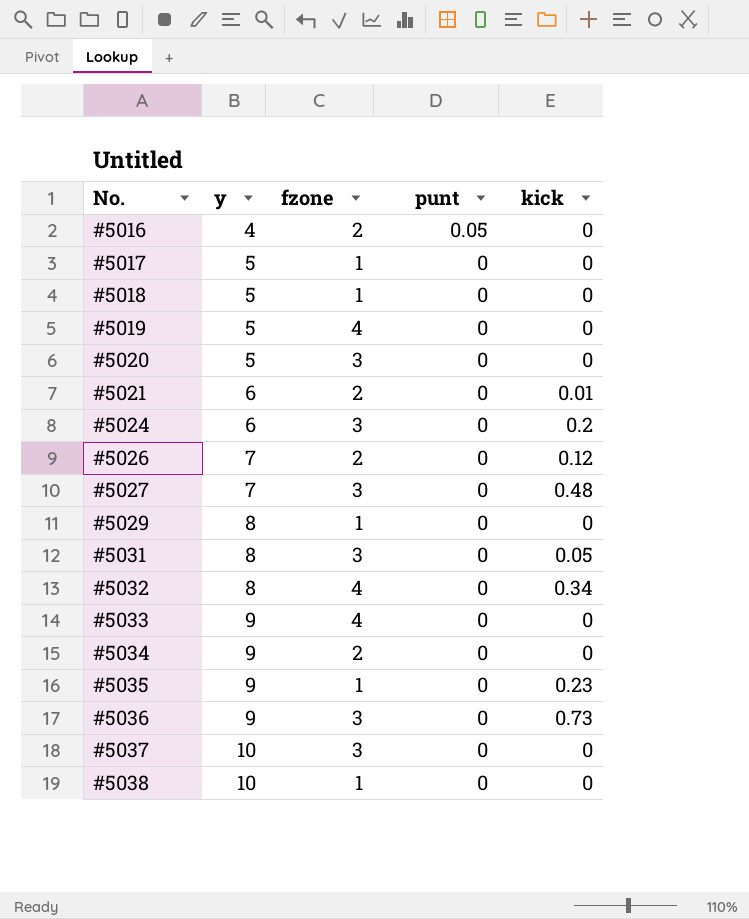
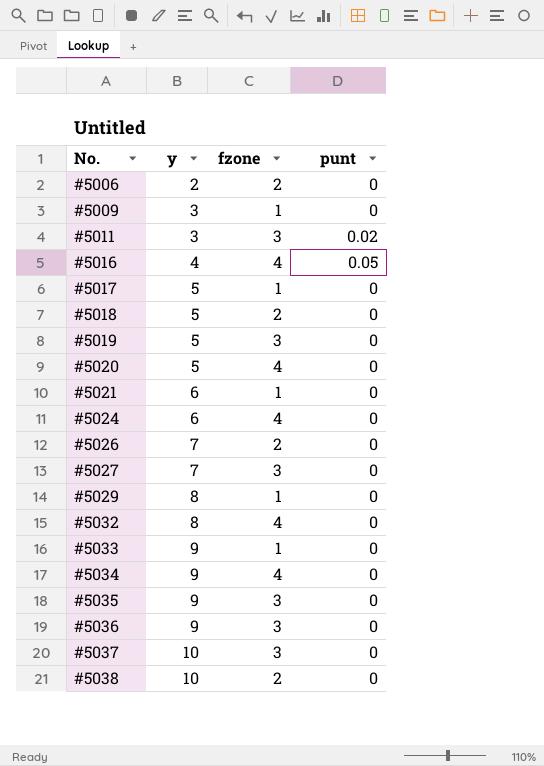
column kick | position: 5 -> none
row #5031: 8 | 3 | 0 | 0.05 -> none
row #5006: none -> 2 | 2 | 0
row #5009: none -> 3 | 1 | 0
row #5011: none -> 3 | 3 | 0.02
#5016 | fzone: 2 -> 4
#5018 | fzone: 1 -> 2
#5019 | fzone: 4 -> 3
#5020 | fzone: 3 -> 4
#5021 | fzone: 2 -> 1
#5024 | fzone: 3 -> 4
#5033 | fzone: 4 -> 1
#5034 | fzone: 2 -> 4
#5035 | fzone: 1 -> 3
#5038 | fzone: 1 -> 2

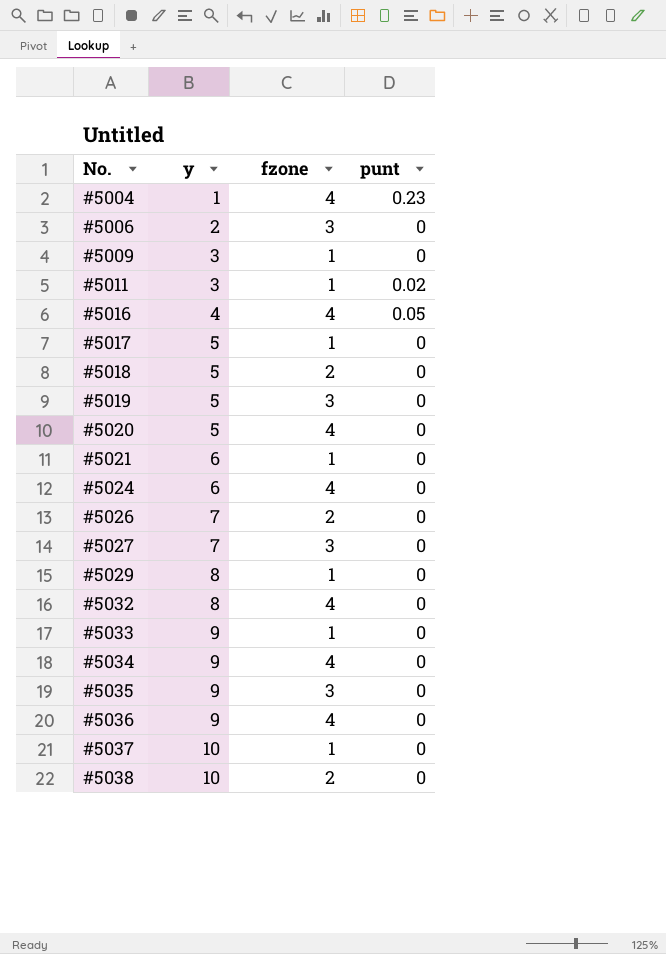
row #5004: none -> 1 | 4 | 0.23
#5006 | fzone: 2 -> 3
#5011 | fzone: 3 -> 1
#5036 | fzone: 3 -> 4
#5037 | fzone: 3 -> 1

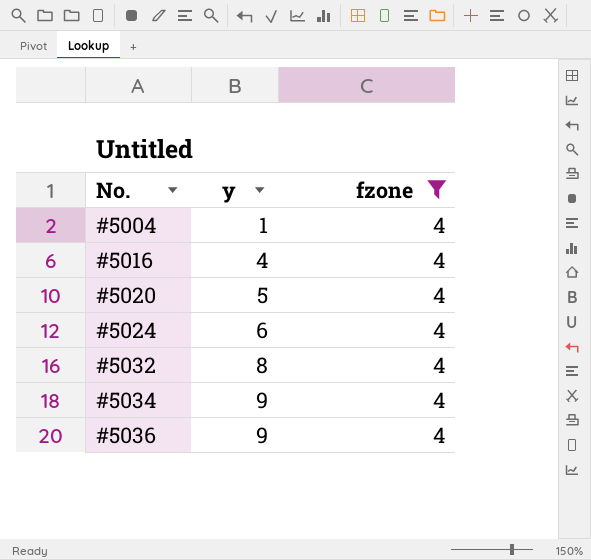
filter: none -> fzone = 4
column punt | position: 4 -> none

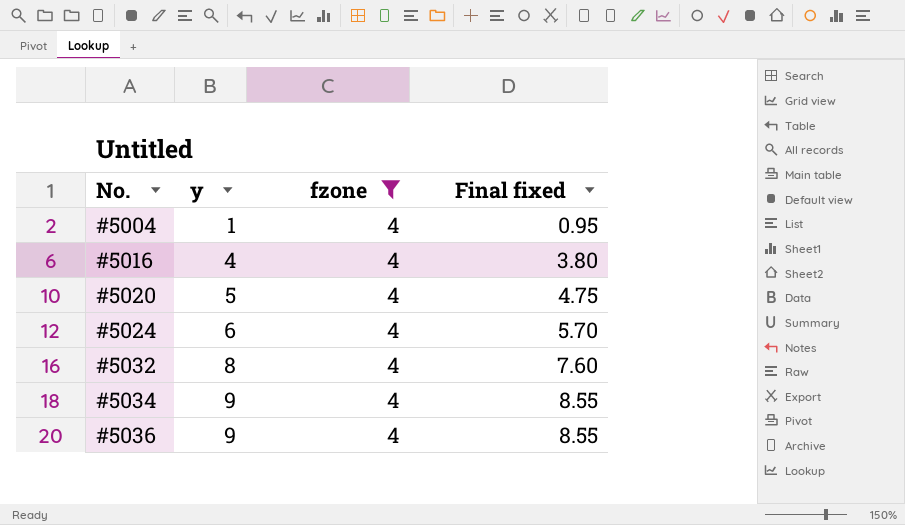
column Final fixed | formula: none -> [y] * 0.95

